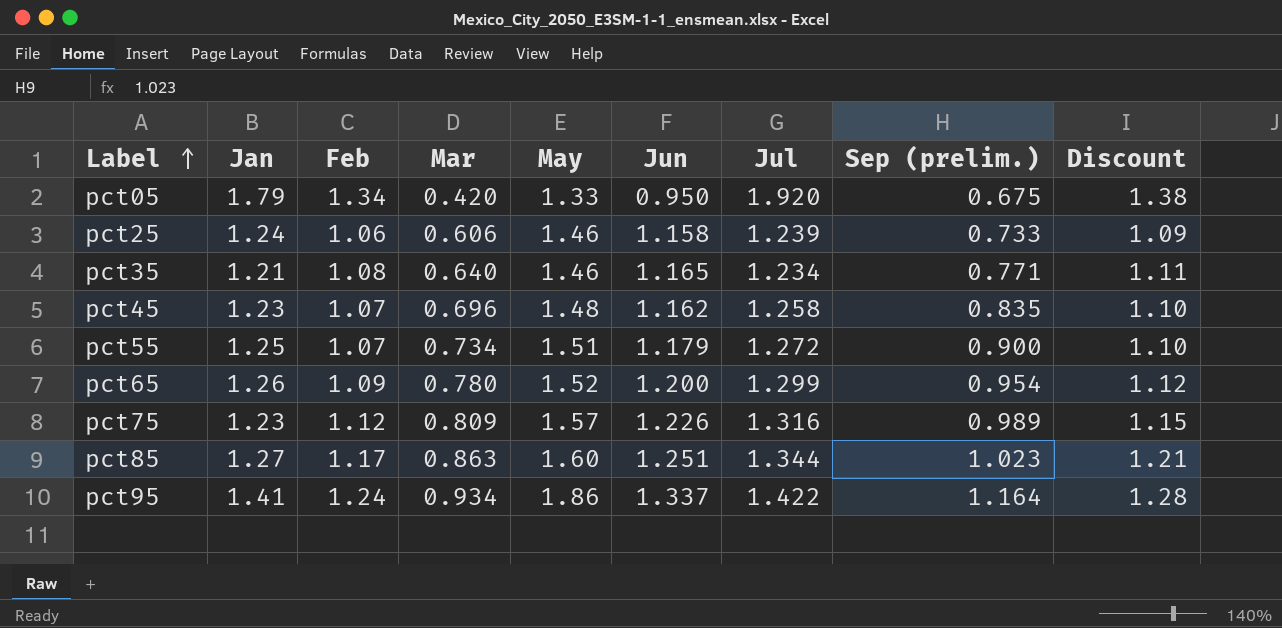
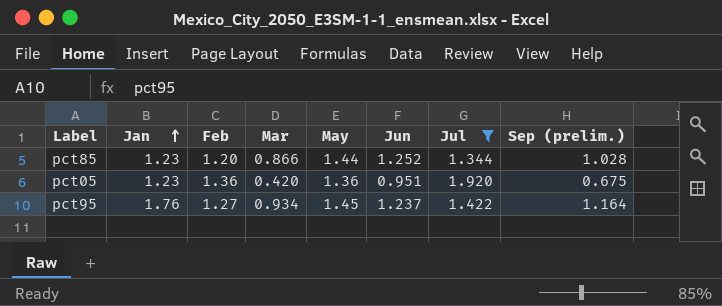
filter: none -> Jul >= 1.344
row order: Label ascending -> Jan ascending
column Discount | formula: [Feb] * 1.03 -> none
pct85 | Jan: 1.27 -> 1.23
pct85 | Feb: 1.17 -> 1.20
pct85 | Mar: 0.863 -> 0.866
pct85 | May: 1.60 -> 1.44
pct85 | Jun: 1.251 -> 1.252
pct85 | Sep (prelim.): 1.023 -> 1.028
pct05 | Jan: 1.79 -> 1.23
pct05 | Feb: 1.34 -> 1.36
pct05 | May: 1.33 -> 1.36
pct05 | Jun: 0.950 -> 0.951
pct95 | Jan: 1.41 -> 1.76
pct95 | Feb: 1.24 -> 1.27
pct95 | May: 1.86 -> 1.45
pct95 | Jun: 1.337 -> 1.237

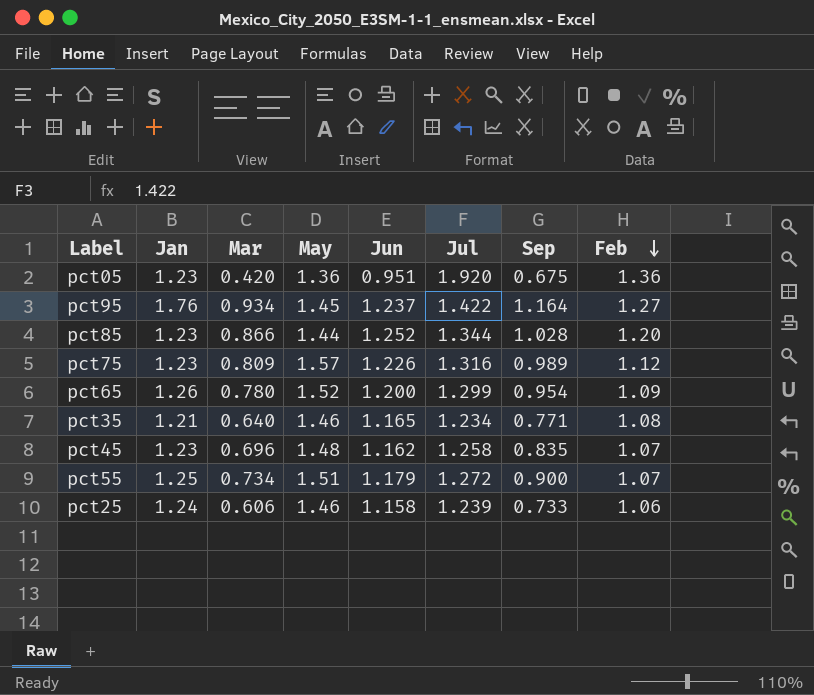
filter: Jul >= 1.344 -> none
row order: Jan ascending -> Feb descending
column name: Sep (prelim.) -> Sep
column Feb | position: 3 -> 8

